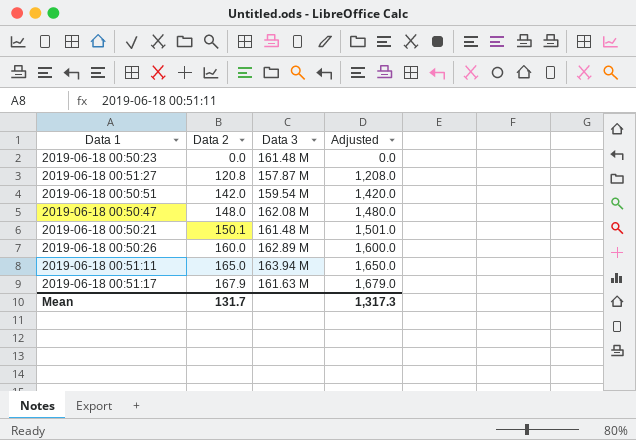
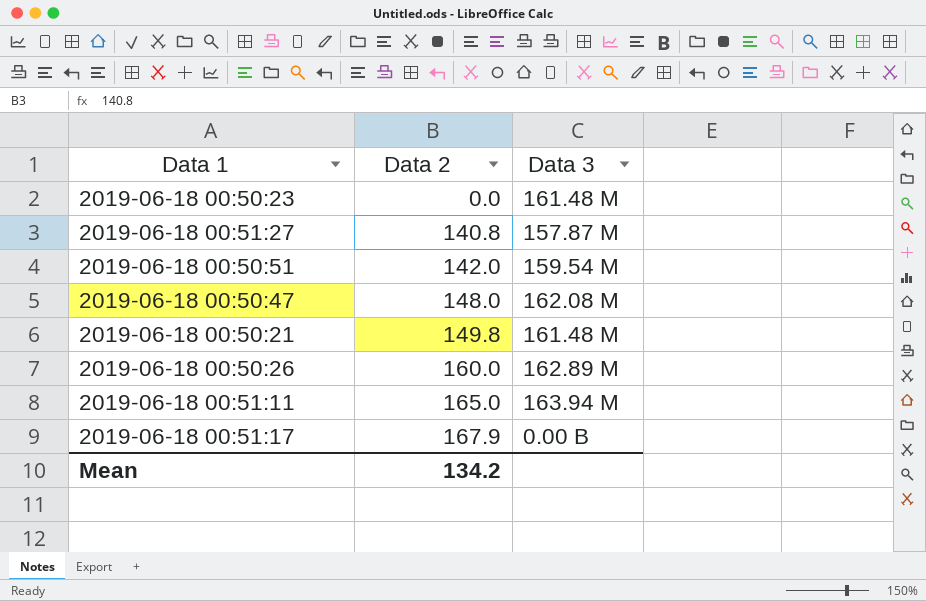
column Adjusted | formula: [Data 2] * 10 -> none
2019-06-18 00:51:27 | Data 2: 120.8 -> 140.8
2019-06-18 00:50:21 | Data 2: 150.1 -> 149.8
2019-06-18 00:51:17 | Data 3: 161.63 M -> 0.00 B
Mean | Data 2: 131.7 -> 134.2

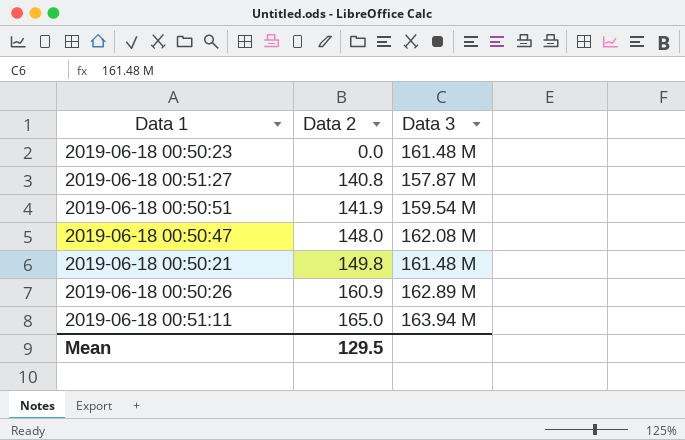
row 2019-06-18 00:51:17: 167.9 | 0.00 B -> none
2019-06-18 00:50:51 | Data 2: 142.0 -> 141.9
2019-06-18 00:50:26 | Data 2: 160.0 -> 160.9
Mean | Data 2: 134.2 -> 129.5

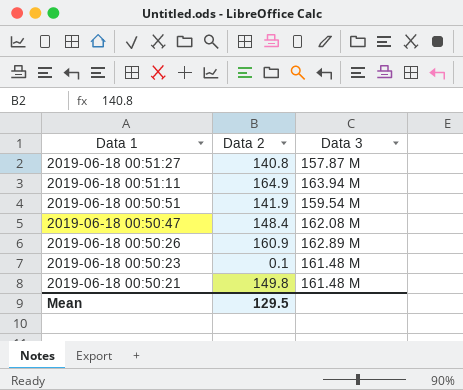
row order: Data 2 ascending -> Data 1 descending
2019-06-18 00:51:11 | Data 2: 165.0 -> 164.9
2019-06-18 00:50:47 | Data 2: 148.0 -> 148.4
2019-06-18 00:50:23 | Data 2: 0.0 -> 0.1

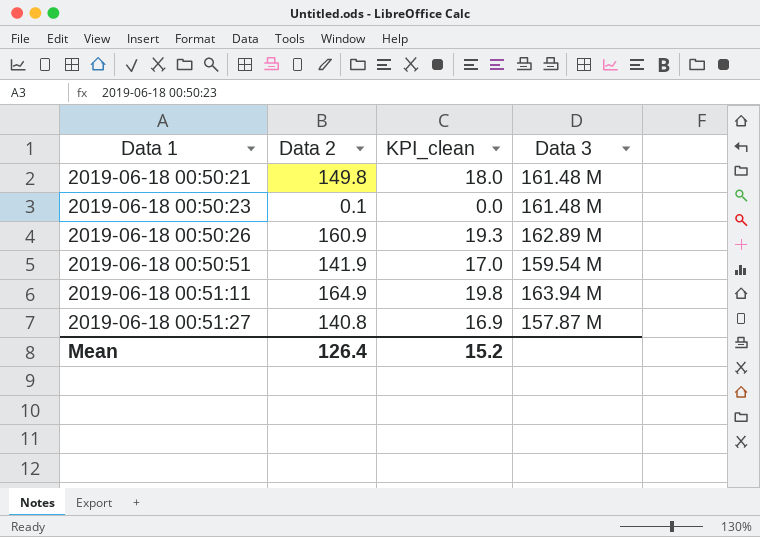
row order: Data 1 descending -> Data 1 ascending
column KPI_clean | formula: none -> [Data 2] * 0.12
row 2019-06-18 00:50:47: 148.4 | 162.08 M -> none
Mean | Data 2: 129.5 -> 126.4

